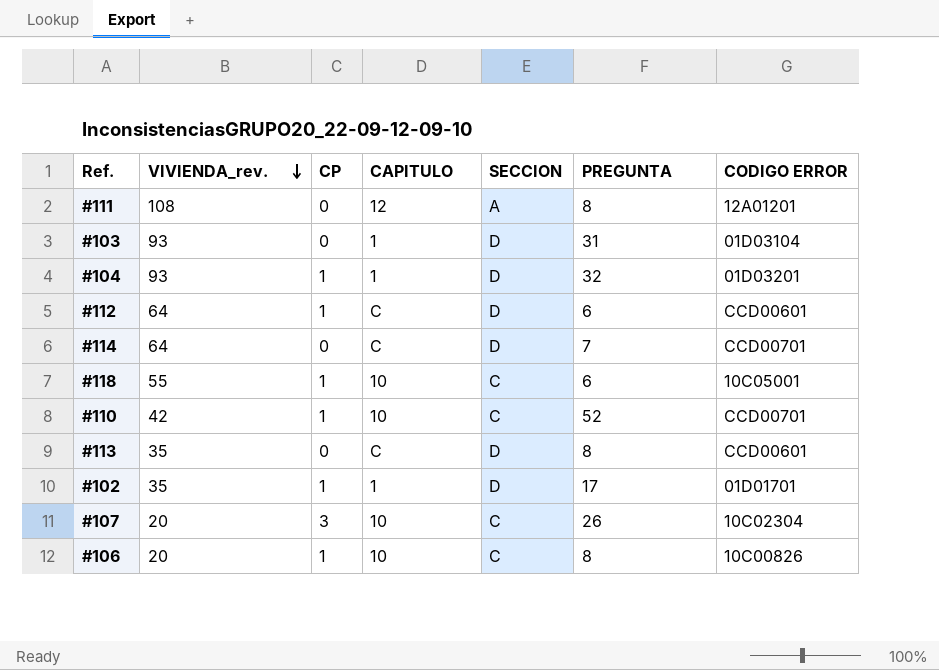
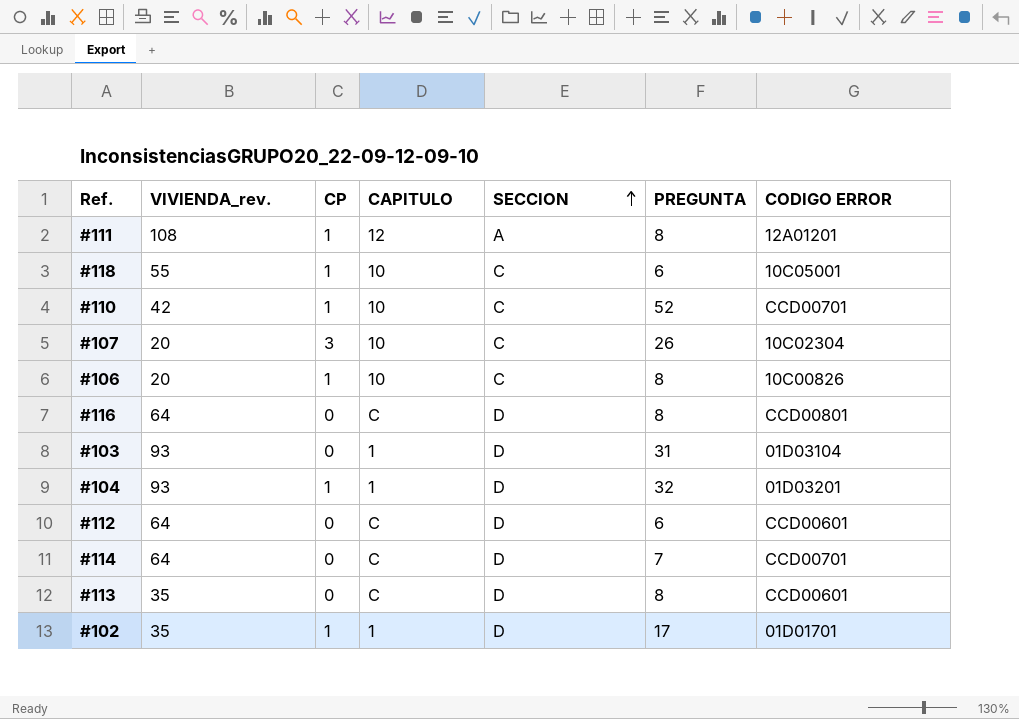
row order: VIVIENDA_rev. descending -> SECCION ascending
#111 | CP: 0 -> 1
row #116: none -> 64 | 0 | C | D | 8 | CCD00801
#112 | CP: 1 -> 0

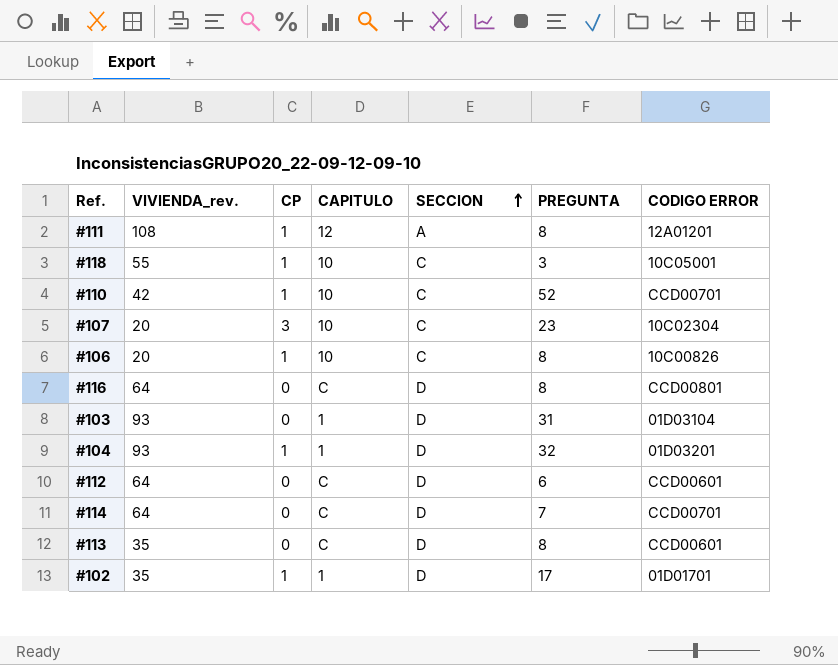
#118 | PREGUNTA: 6 -> 3
#107 | PREGUNTA: 26 -> 23

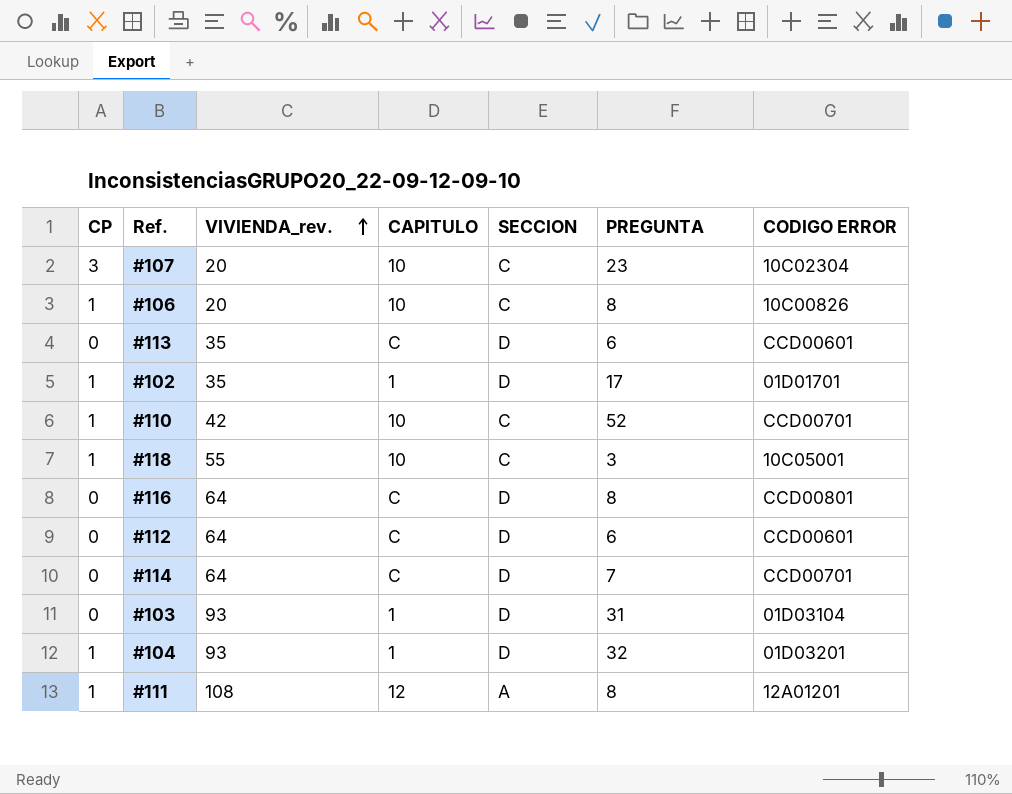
row order: SECCION ascending -> VIVIENDA_rev. ascending
column CP | position: 3 -> 1
#113 | PREGUNTA: 8 -> 6

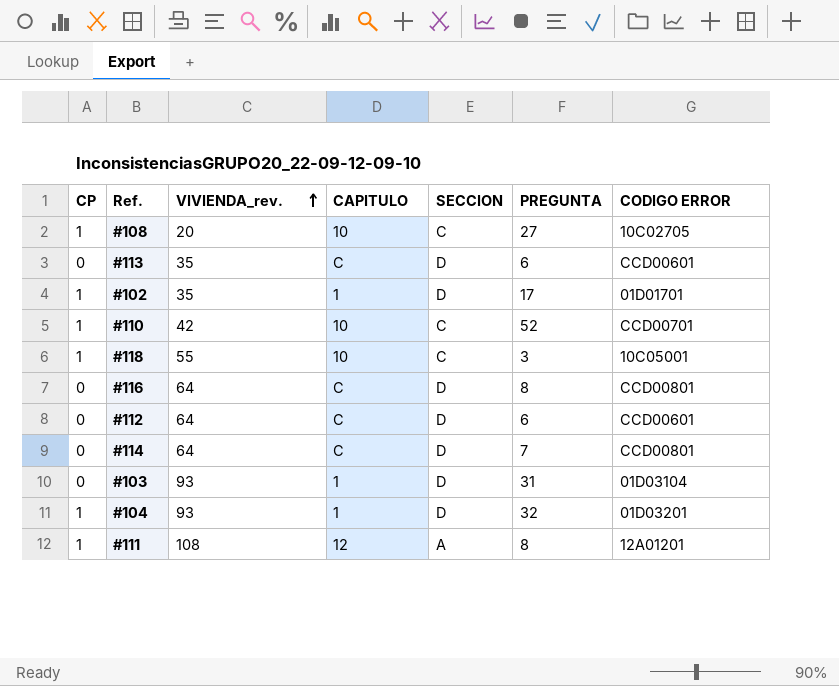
row #107: 3 | 20 | 10 | C | 23 | 10C02304 -> none
row #106: 1 | 20 | 10 | C | 8 | 10C00826 -> none
row #108: none -> 1 | 20 | 10 | C | 27 | 10C02705
#114 | CODIGO ERROR: CCD00701 -> CCD00801

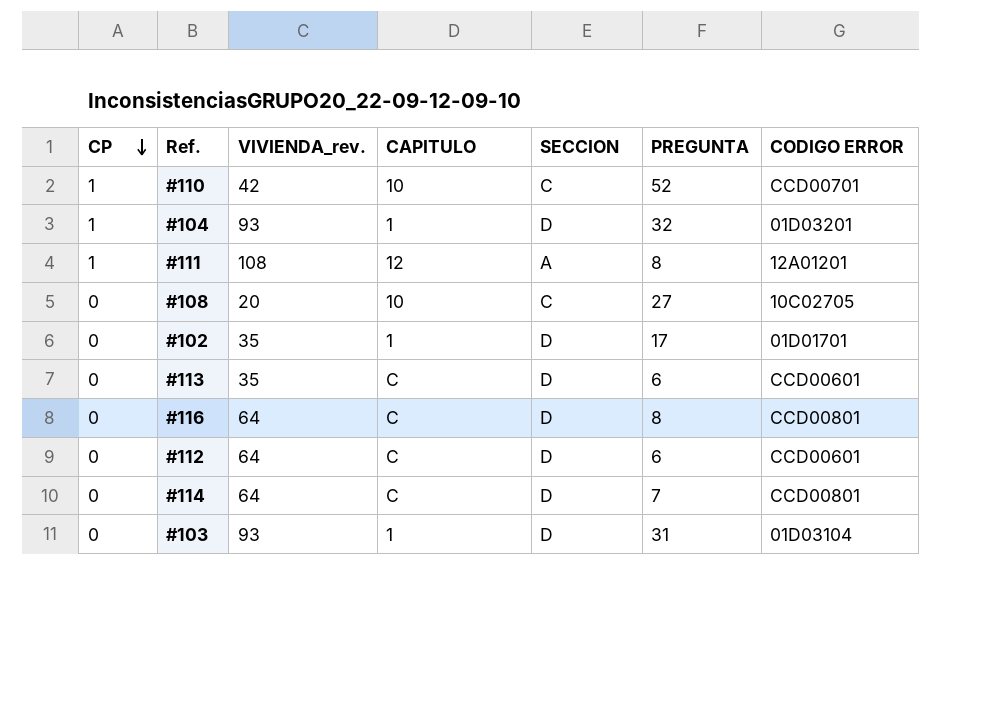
row order: VIVIENDA_rev. ascending -> CP descending
row #118: 1 | 55 | 10 | C | 3 | 10C05001 -> none
#108 | CP: 1 -> 0
#102 | CP: 1 -> 0

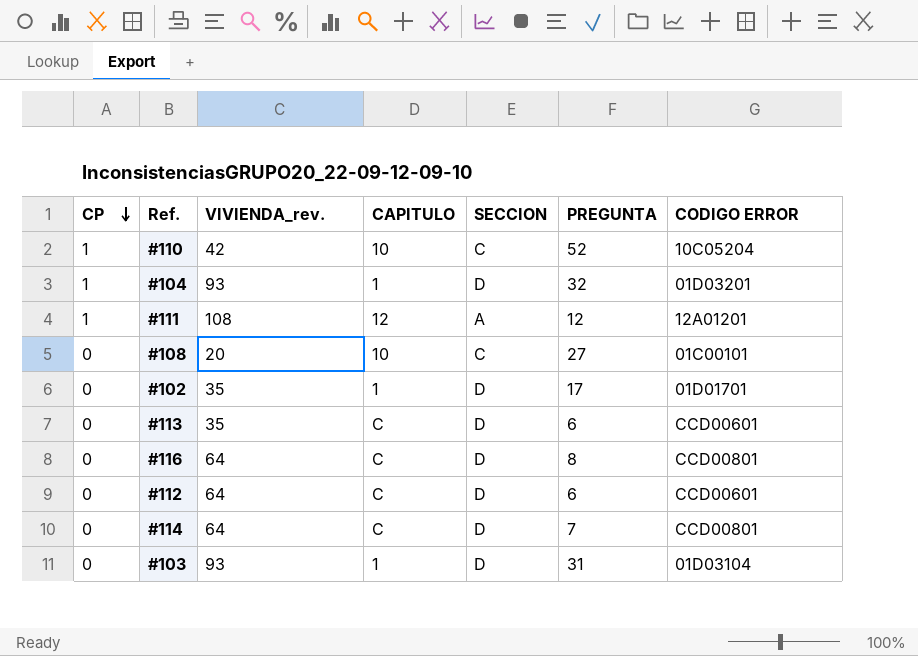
#110 | CODIGO ERROR: CCD00701 -> 10C05204
#111 | PREGUNTA: 8 -> 12
#108 | CODIGO ERROR: 10C02705 -> 01C00101

